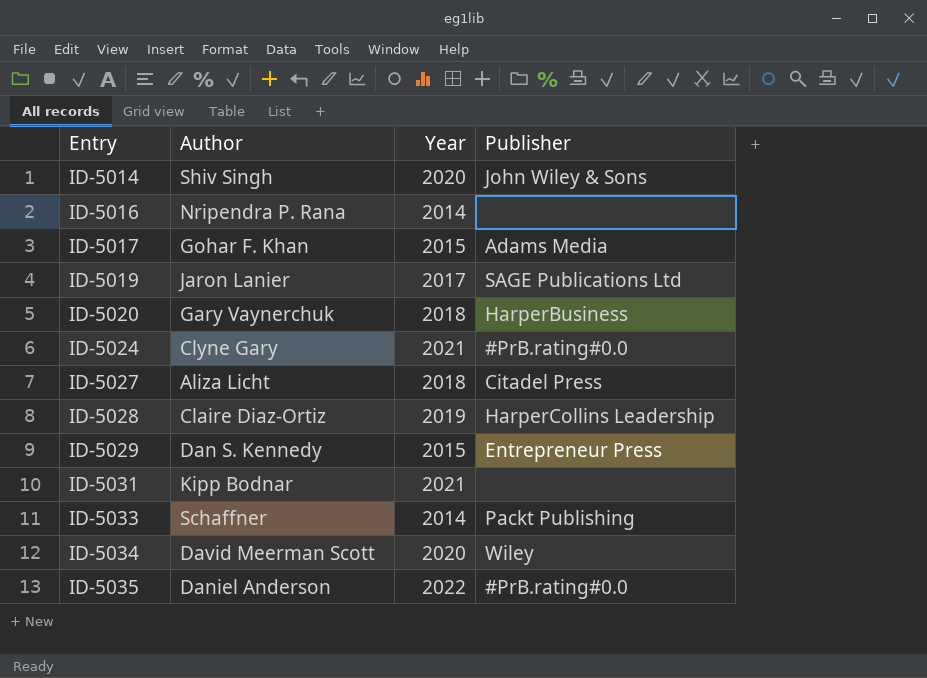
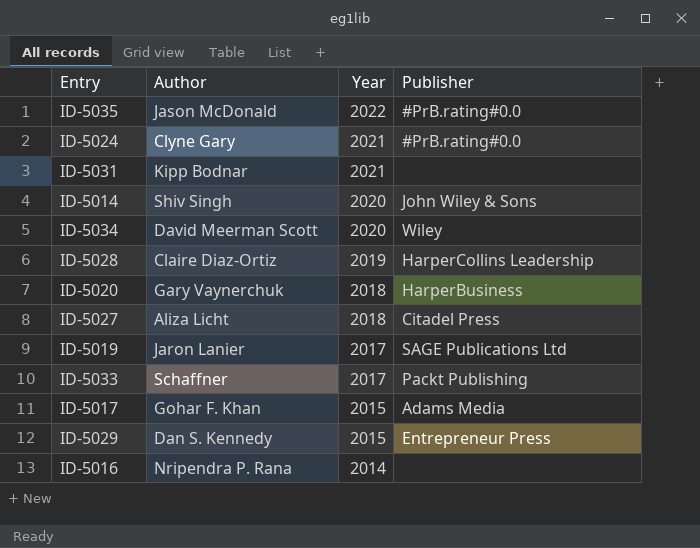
row order: Entry ascending -> Year descending
ID-5035 | Author: Daniel Anderson -> Jason McDonald
ID-5033 | Year: 2014 -> 2017

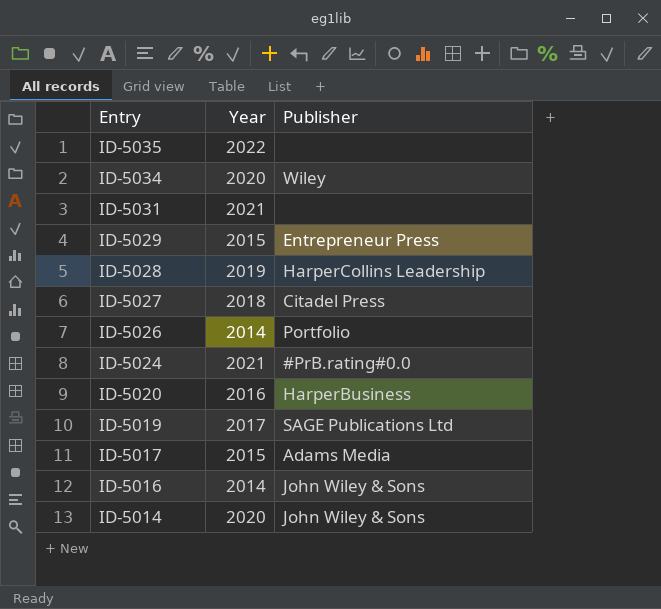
row order: Year descending -> Entry descending
column Author | position: 2 -> none
row ID-5033: Schaffner | 2017 | Packt Publishing -> none
ID-5035 | Publisher: #PrB.rating#0.0 -> none
row ID-5026: none -> 2014 | Portfolio
ID-5020 | Year: 2018 -> 2016
ID-5016 | Publisher: none -> John Wiley & Sons

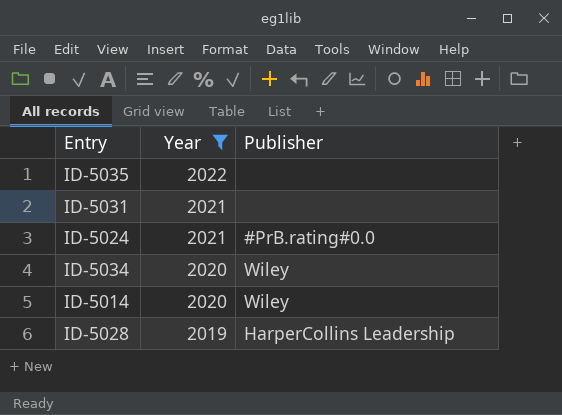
filter: none -> Year >= 2019
row order: Entry descending -> Year descending
ID-5014 | Publisher: John Wiley & Sons -> Wiley

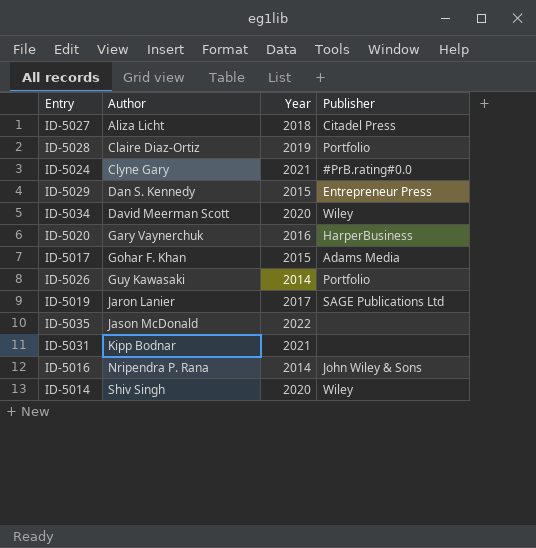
filter: Year >= 2019 -> none
row order: Year descending -> Author ascending
column Author | position: none -> 2
ID-5028 | Publisher: HarperCollins Leadership -> Portfolio

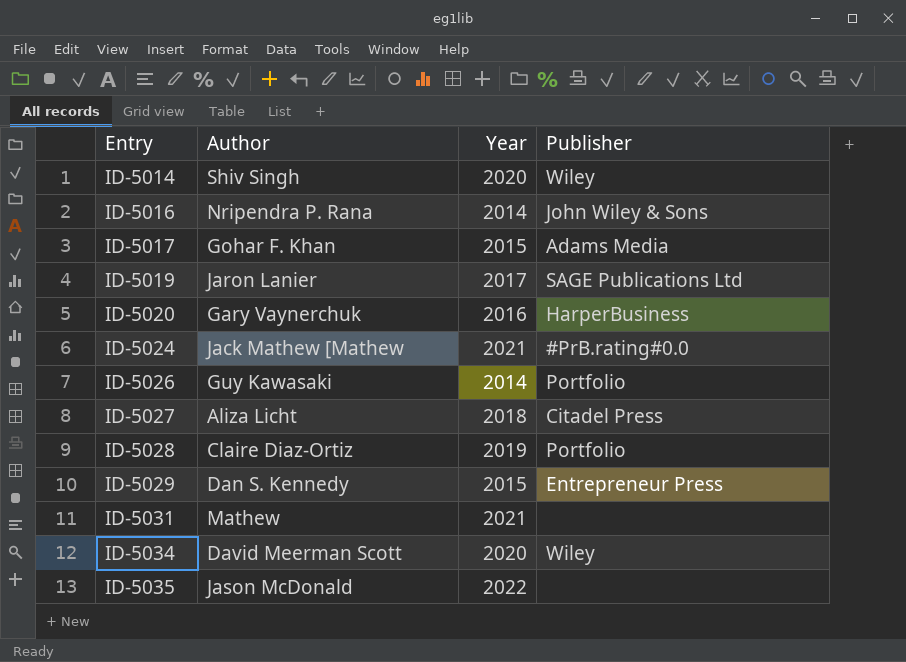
row order: Author ascending -> Entry ascending
ID-5024 | Author: Clyne Gary -> Jack Mathew [Mathew
ID-5031 | Author: Kipp Bodnar -> Mathew

